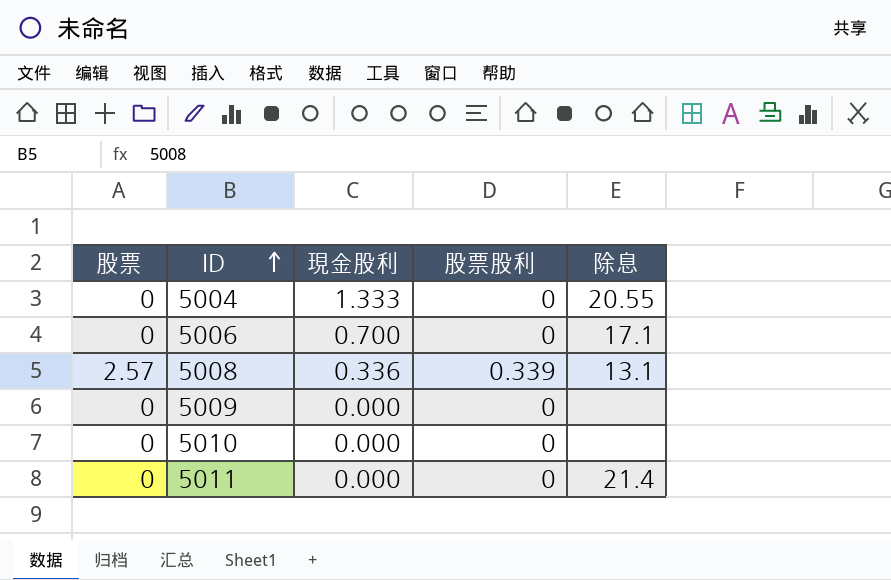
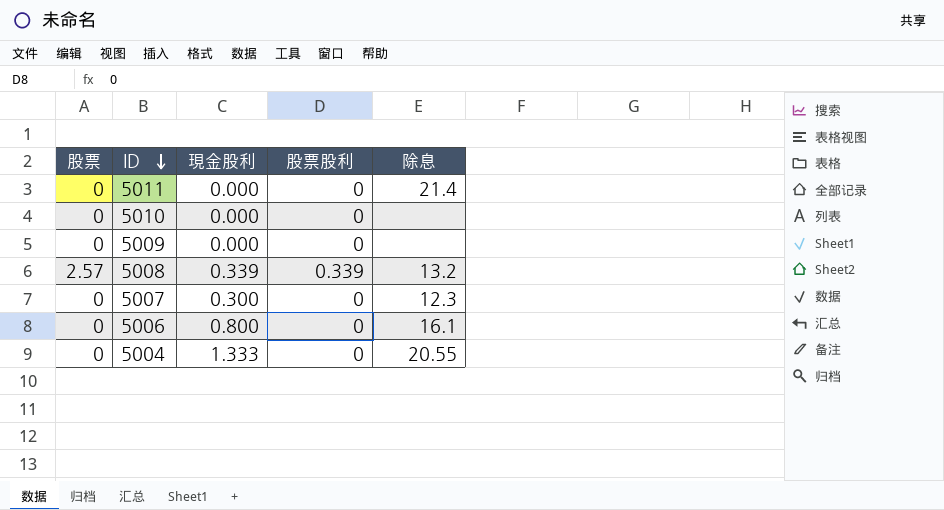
row order: ID ascending -> ID descending
5008 | 現金股利: 0.336 -> 0.339
5008 | 除息: 13.1 -> 13.2
row 5007: none -> 0 | 0.300 | 0 | 12.3
5006 | 現金股利: 0.700 -> 0.800
5006 | 除息: 17.1 -> 16.1

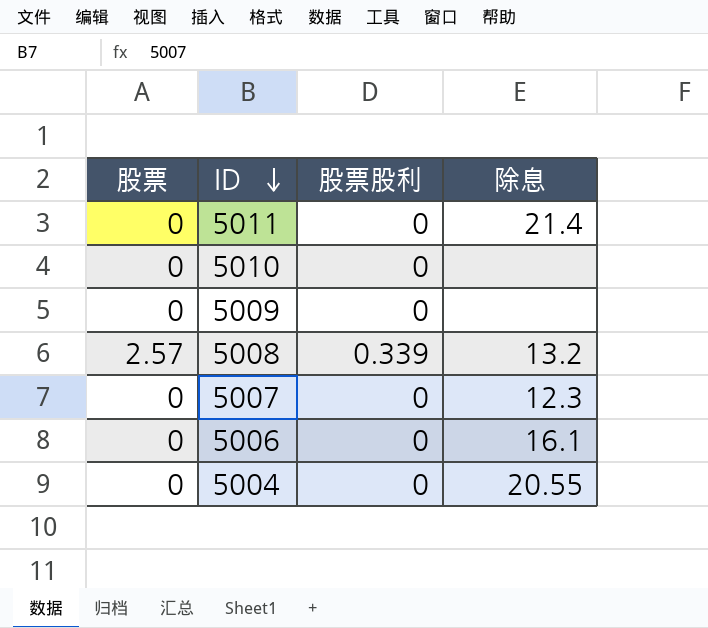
column 現金股利 | position: 3 -> none

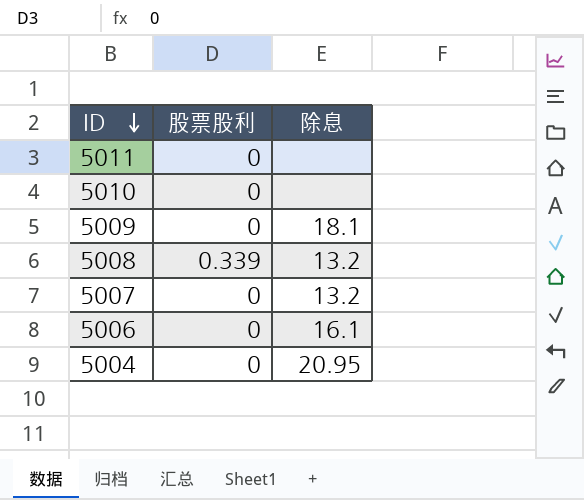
column 股票 | position: 1 -> none
5011 | 除息: 21.4 -> none
5009 | 除息: none -> 18.1
5007 | 除息: 12.3 -> 13.2
5004 | 除息: 20.55 -> 20.95

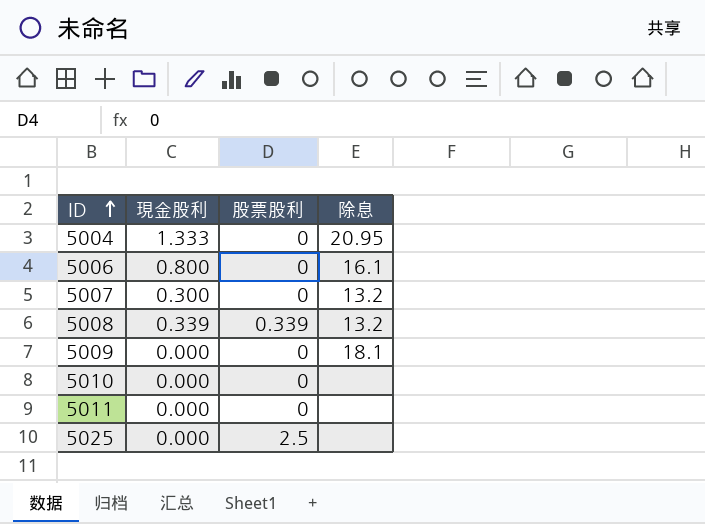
row order: ID descending -> ID ascending
column 現金股利 | position: none -> 2
row 5025: none -> 0.000 | 2.5 | none

